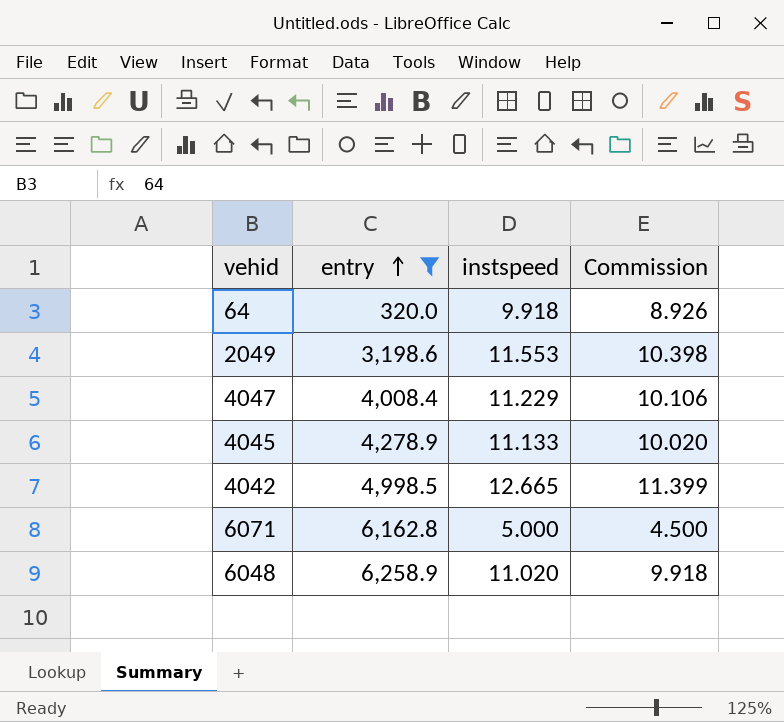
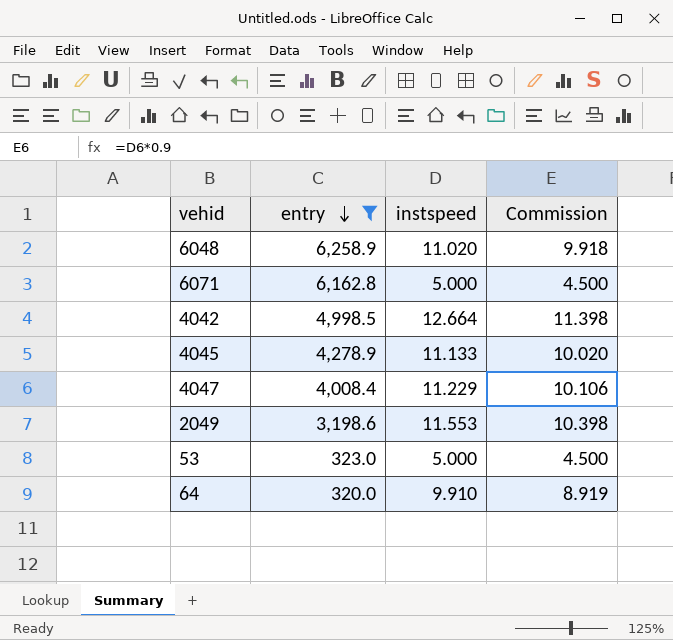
row order: entry ascending -> entry descending
4042 | instspeed: 12.665 -> 12.664
4042 | Commission: 11.399 -> 11.398
row 53: none -> 323.0 | 5.000 | 4.500
64 | instspeed: 9.918 -> 9.910
64 | Commission: 8.926 -> 8.919

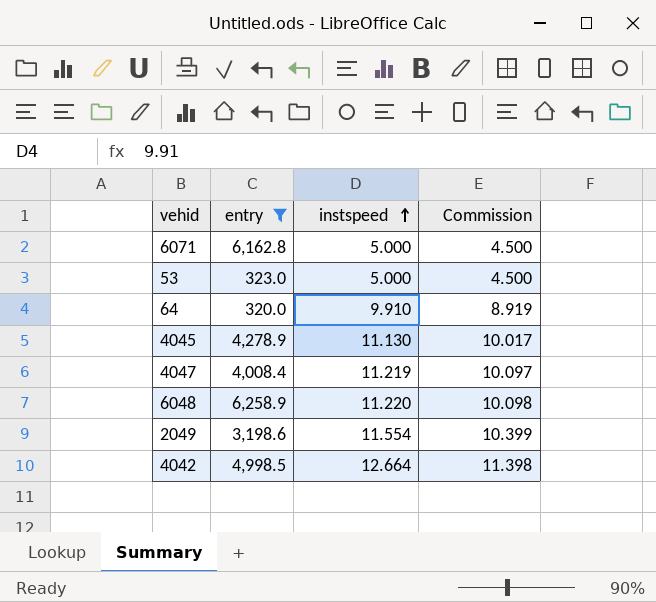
row order: entry descending -> instspeed ascending
4045 | instspeed: 11.133 -> 11.130
4045 | Commission: 10.020 -> 10.017
4047 | instspeed: 11.229 -> 11.219
4047 | Commission: 10.106 -> 10.097
6048 | instspeed: 11.020 -> 11.220
6048 | Commission: 9.918 -> 10.098
2049 | instspeed: 11.553 -> 11.554
2049 | Commission: 10.398 -> 10.399

